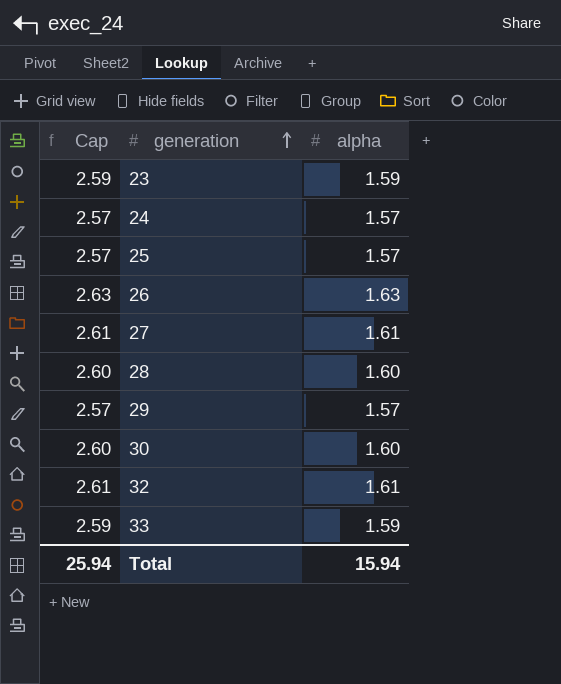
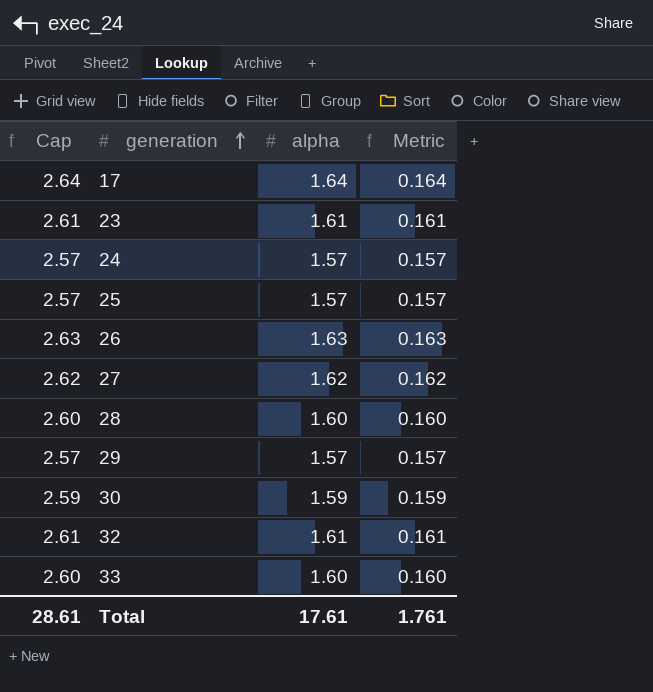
column Metric | formula: none -> [alpha] * 0.1
row 17: none -> 2.64 | 1.64 | 0.164
23 | Cap: 2.59 -> 2.61
23 | alpha: 1.59 -> 1.61
27 | Cap: 2.61 -> 2.62
27 | alpha: 1.61 -> 1.62
30 | Cap: 2.60 -> 2.59
30 | alpha: 1.60 -> 1.59
33 | Cap: 2.59 -> 2.60
33 | alpha: 1.59 -> 1.60
Total | Cap: 25.94 -> 28.61
Total | alpha: 15.94 -> 17.61

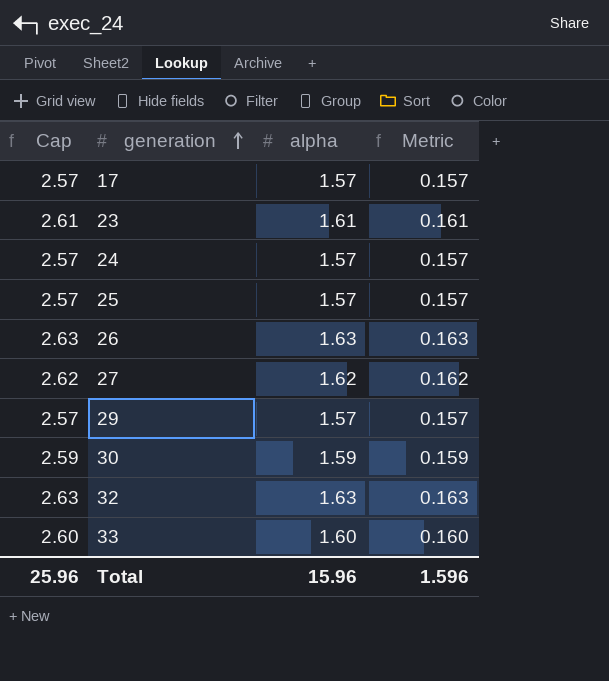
row 28: 2.60 | 1.60 | 0.160 -> none
17 | Cap: 2.64 -> 2.57
17 | alpha: 1.64 -> 1.57
17 | Metric: 0.164 -> 0.157
32 | Cap: 2.61 -> 2.63
32 | alpha: 1.61 -> 1.63
32 | Metric: 0.161 -> 0.163
Total | Cap: 28.61 -> 25.96
Total | alpha: 17.61 -> 15.96
Total | Metric: 1.761 -> 1.596

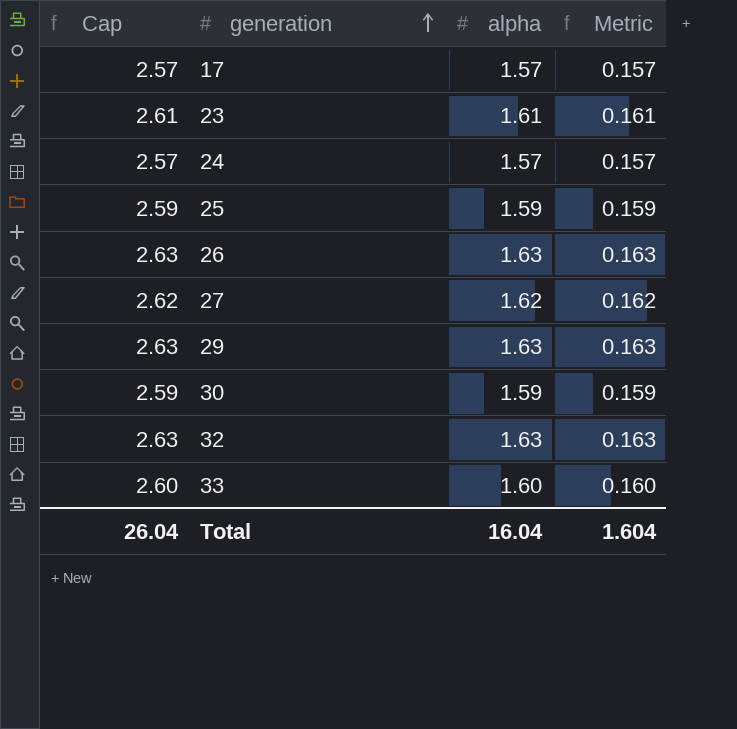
25 | Cap: 2.57 -> 2.59
25 | alpha: 1.57 -> 1.59
25 | Metric: 0.157 -> 0.159
29 | Cap: 2.57 -> 2.63
29 | alpha: 1.57 -> 1.63
29 | Metric: 0.157 -> 0.163
Total | Cap: 25.96 -> 26.04
Total | alpha: 15.96 -> 16.04
Total | Metric: 1.596 -> 1.604

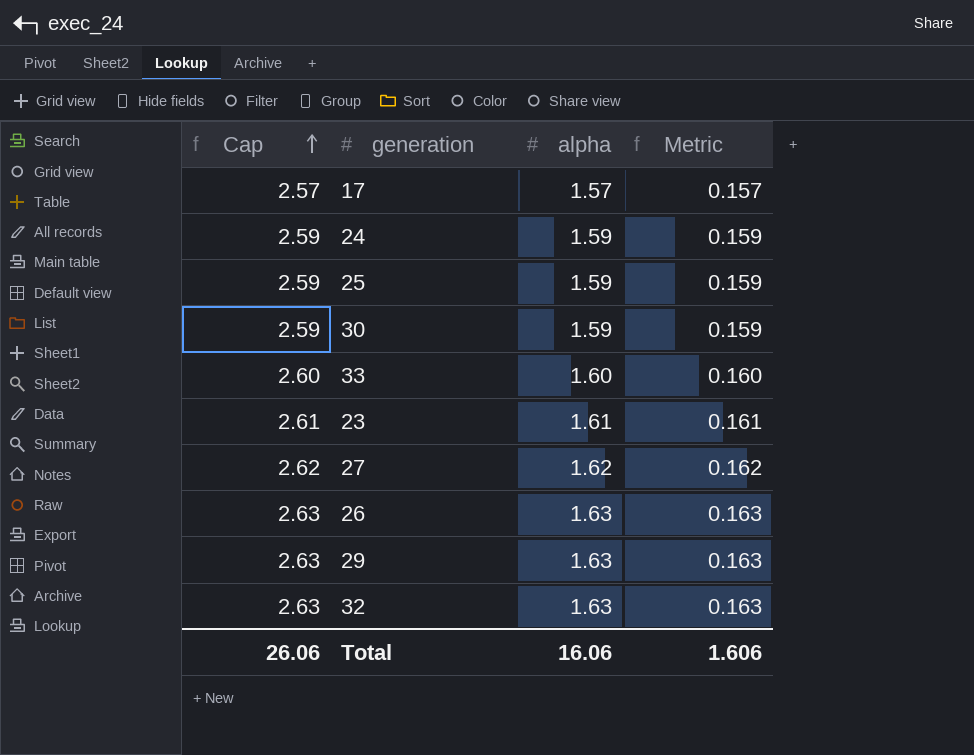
row order: generation ascending -> Cap ascending
24 | Cap: 2.57 -> 2.59
24 | alpha: 1.57 -> 1.59
24 | Metric: 0.157 -> 0.159
Total | Cap: 26.04 -> 26.06
Total | alpha: 16.04 -> 16.06
Total | Metric: 1.604 -> 1.606

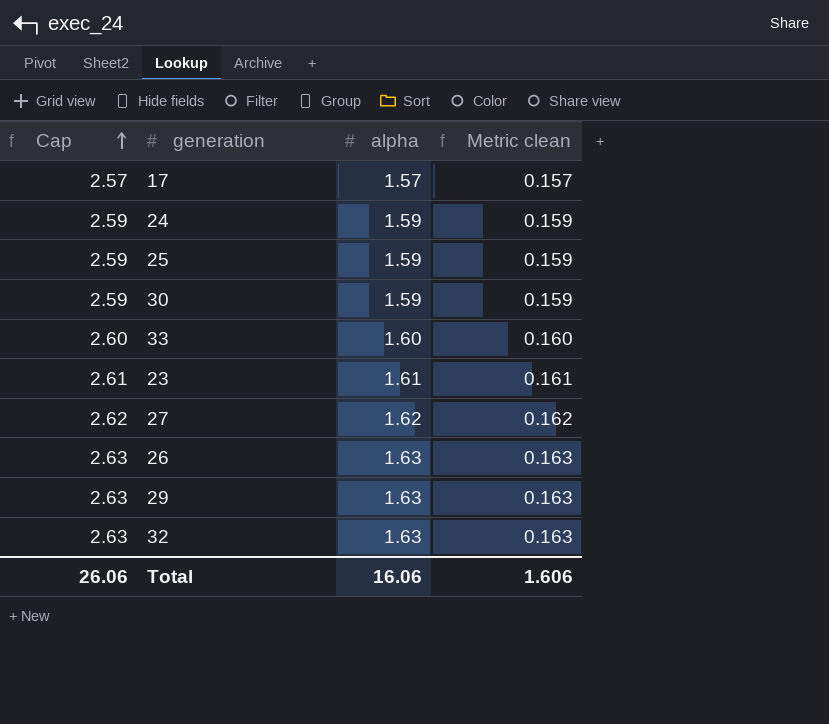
column name: Metric -> Metric clean

